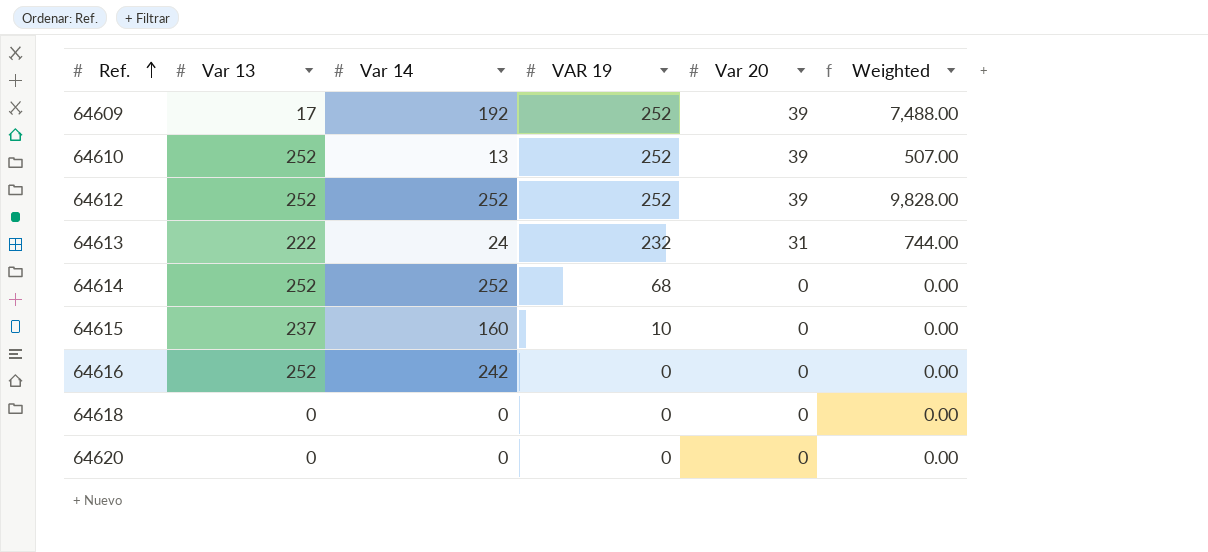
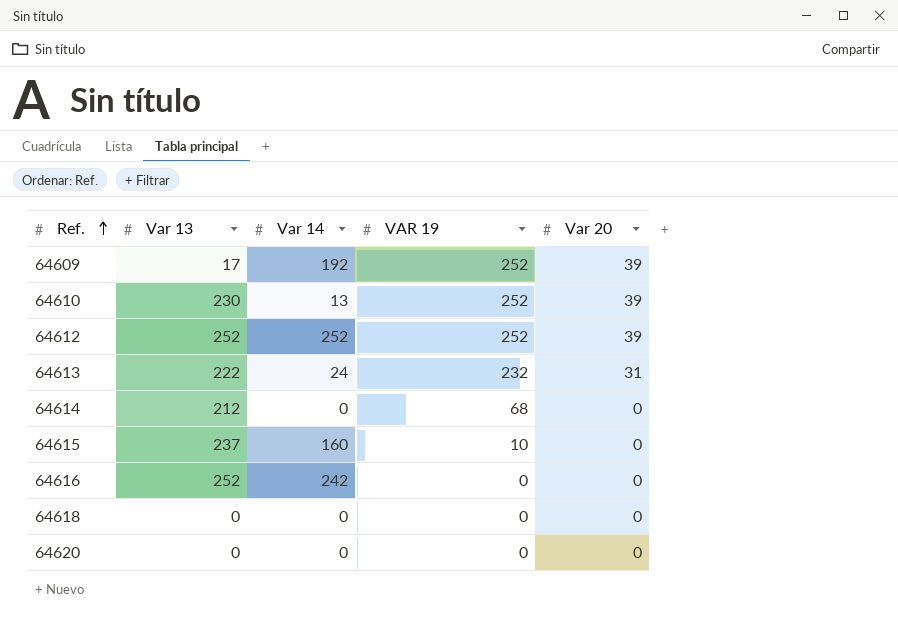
column Weighted | formula: [Var 14] * [Var 20] -> none
64610 | Var 13: 252 -> 230
64614 | Var 13: 252 -> 212
64614 | Var 14: 252 -> 0

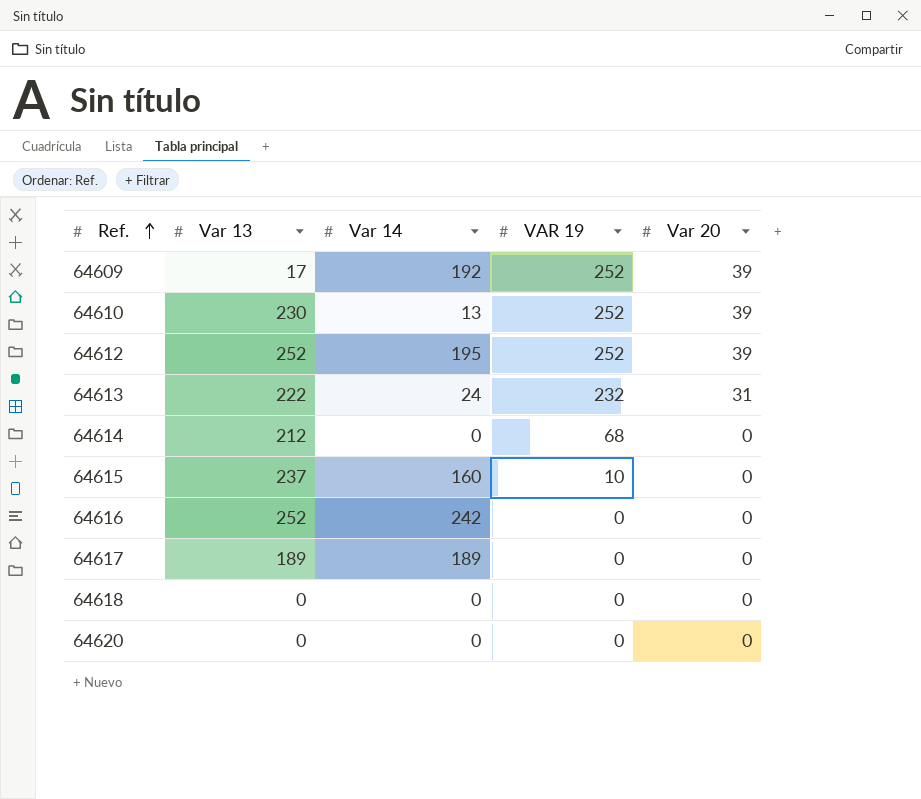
64612 | Var 14: 252 -> 195
row 64617: none -> 189 | 189 | 0 | 0

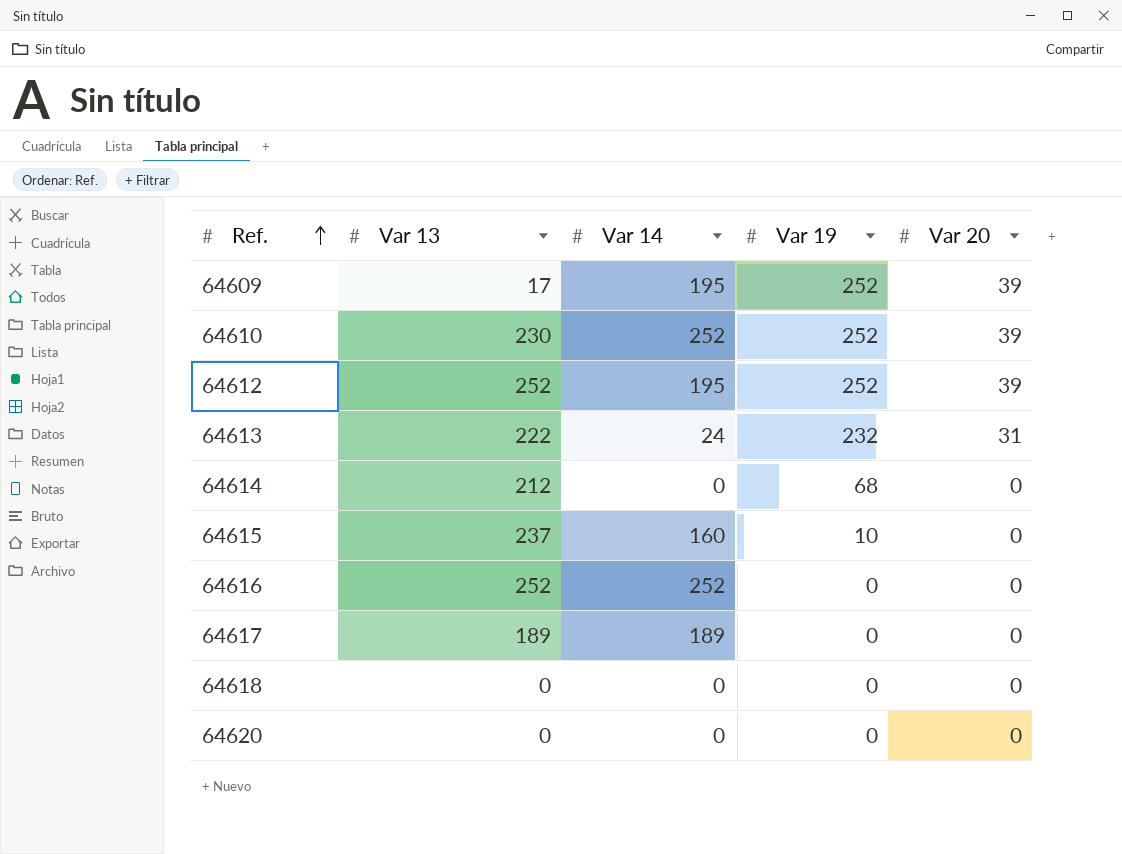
column name: VAR 19 -> Var 19
64609 | Var 14: 192 -> 195
64610 | Var 14: 13 -> 252
64616 | Var 14: 242 -> 252

